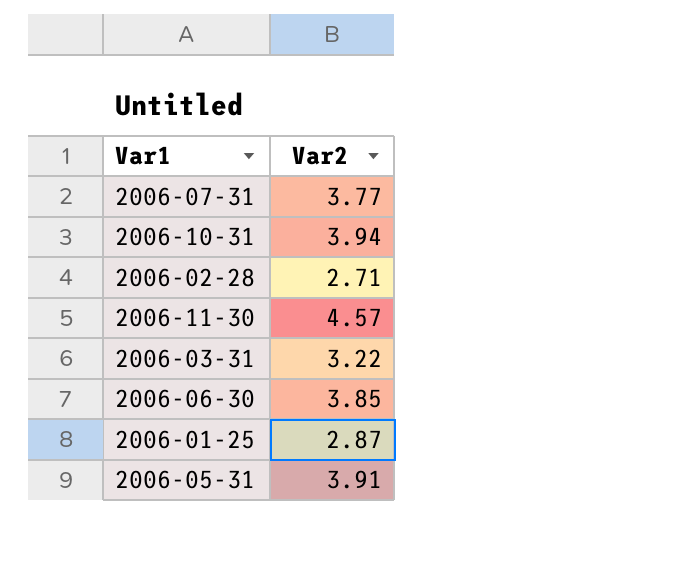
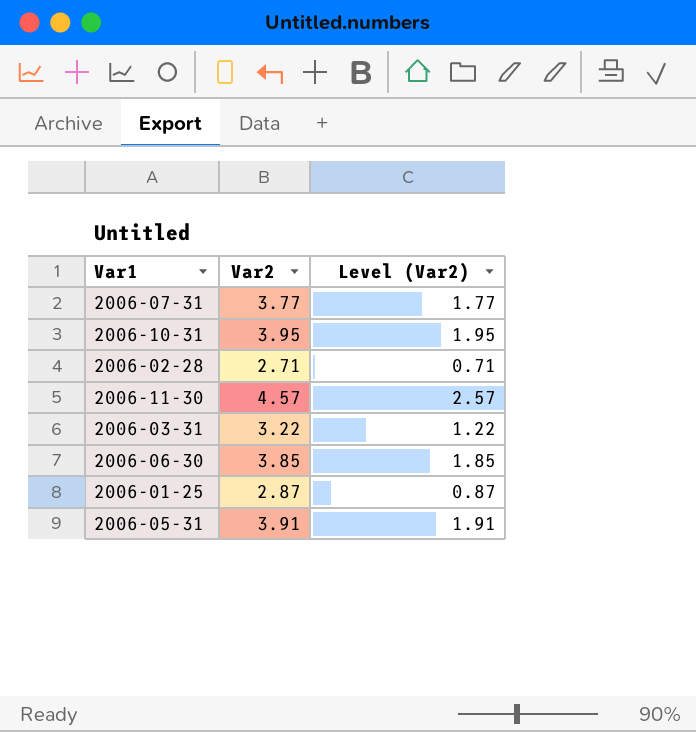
column Level (Var2) | formula: none -> [Var2] - 2
2006-10-31 | Var2: 3.94 -> 3.95

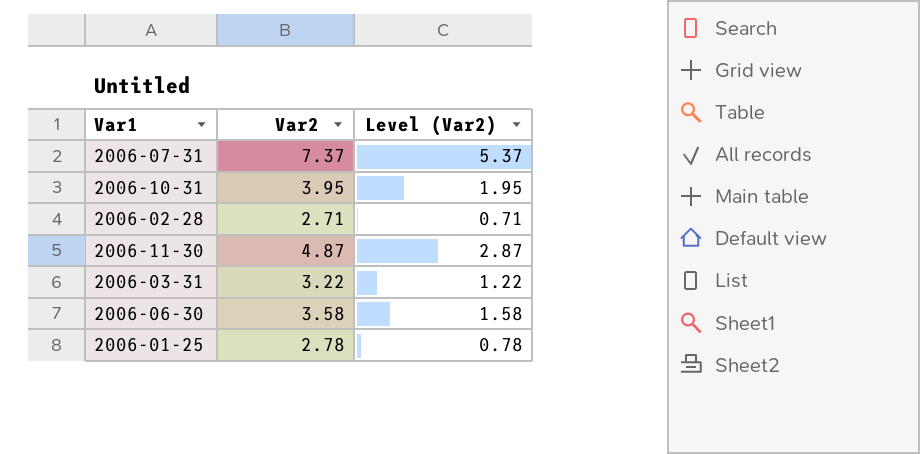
row 2006-05-31: 3.91 | 1.91 -> none
2006-07-31 | Var2: 3.77 -> 7.37
2006-07-31 | Level (Var2): 1.77 -> 5.37
2006-11-30 | Var2: 4.57 -> 4.87
2006-11-30 | Level (Var2): 2.57 -> 2.87
2006-06-30 | Var2: 3.85 -> 3.58
2006-06-30 | Level (Var2): 1.85 -> 1.58
2006-01-25 | Var2: 2.87 -> 2.78
2006-01-25 | Level (Var2): 0.87 -> 0.78

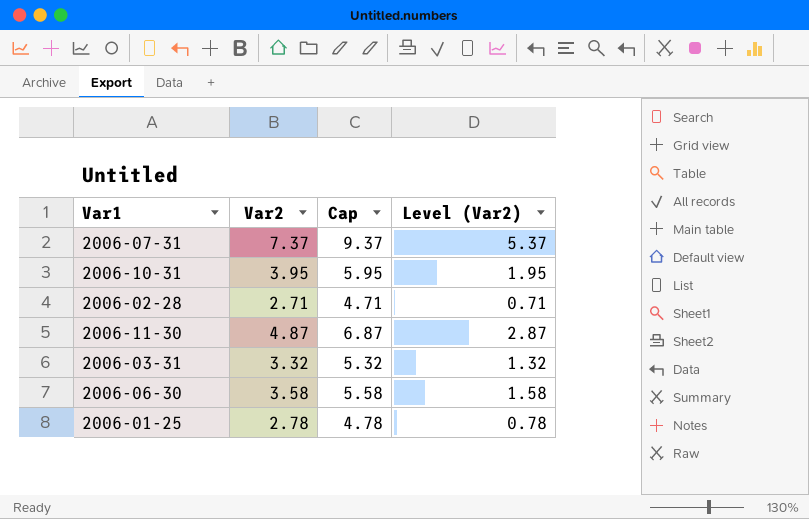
column Cap | formula: none -> [Var2] + 2
2006-03-31 | Var2: 3.22 -> 3.32
2006-03-31 | Level (Var2): 1.22 -> 1.32

